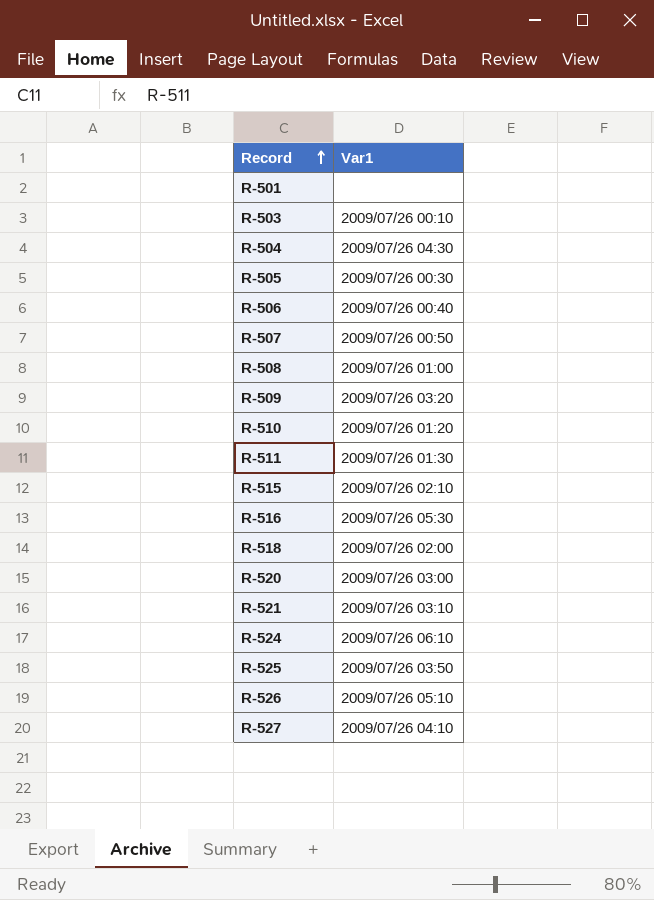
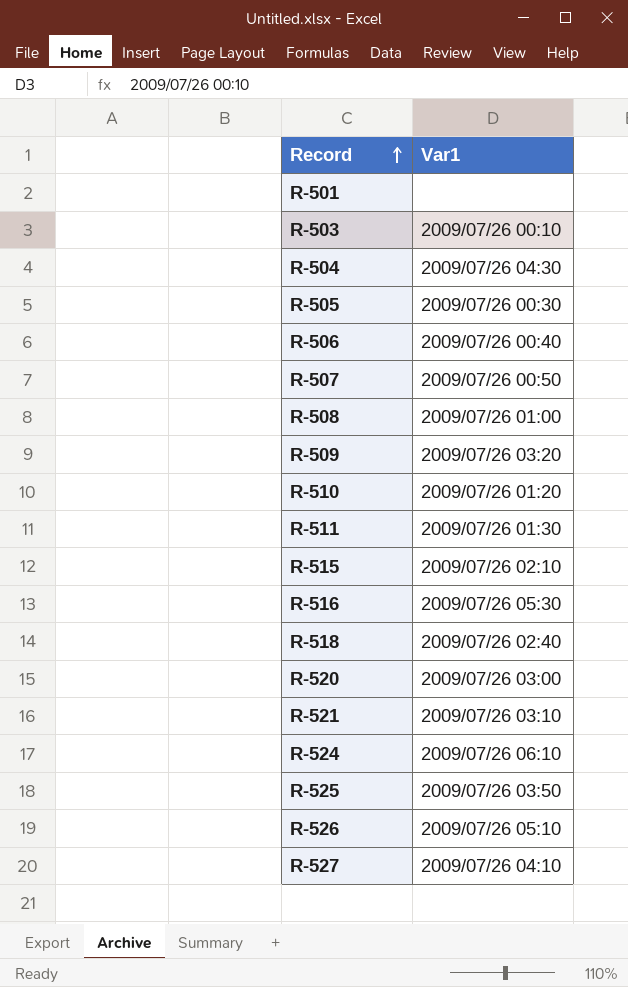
R-518 | Var1: 2009/07/26 02:00 -> 2009/07/26 02:40

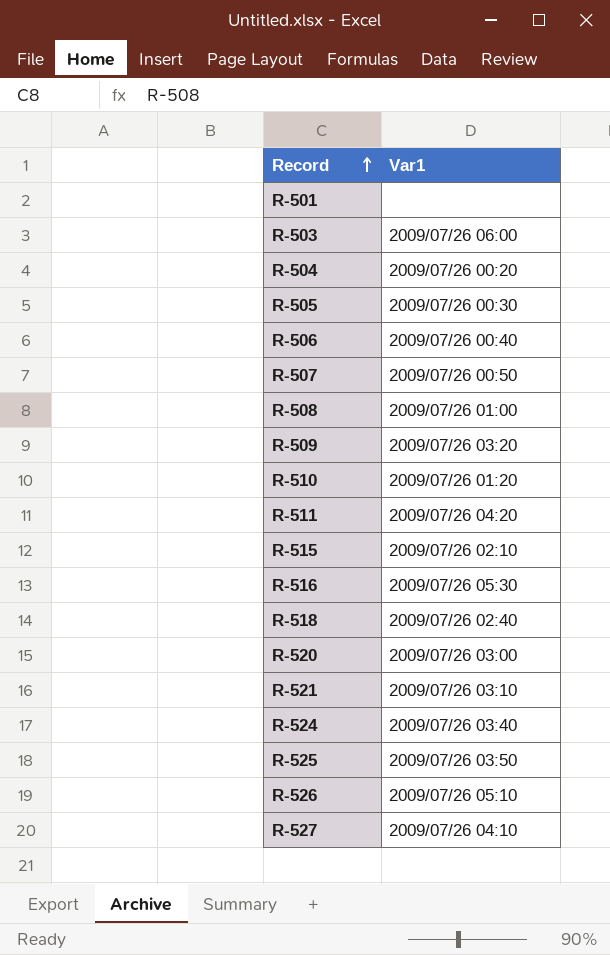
R-503 | Var1: 2009/07/26 00:10 -> 2009/07/26 06:00
R-504 | Var1: 2009/07/26 04:30 -> 2009/07/26 00:20
R-511 | Var1: 2009/07/26 01:30 -> 2009/07/26 04:20
R-524 | Var1: 2009/07/26 06:10 -> 2009/07/26 03:40

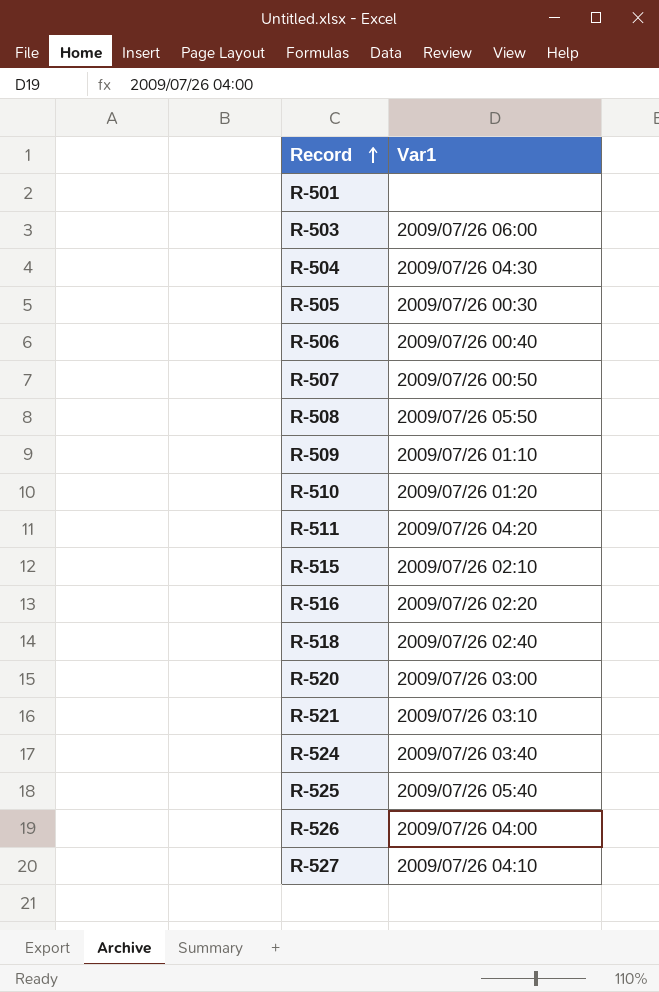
R-504 | Var1: 2009/07/26 00:20 -> 2009/07/26 04:30
R-508 | Var1: 2009/07/26 01:00 -> 2009/07/26 05:50
R-509 | Var1: 2009/07/26 03:20 -> 2009/07/26 01:10
R-516 | Var1: 2009/07/26 05:30 -> 2009/07/26 02:20
R-525 | Var1: 2009/07/26 03:50 -> 2009/07/26 05:40
R-526 | Var1: 2009/07/26 05:10 -> 2009/07/26 04:00

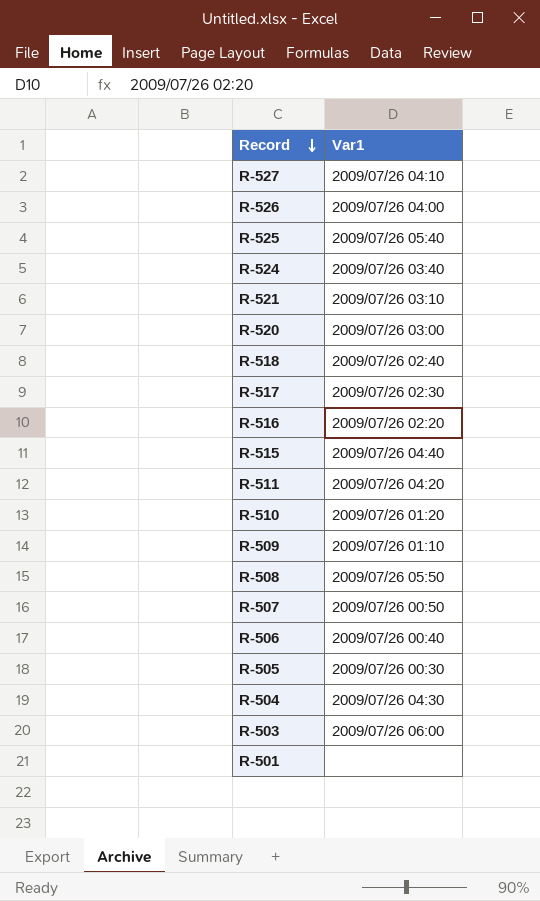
row order: Record ascending -> Record descending
row R-517: none -> 2009/07/26 02:30
R-515 | Var1: 2009/07/26 02:10 -> 2009/07/26 04:40

